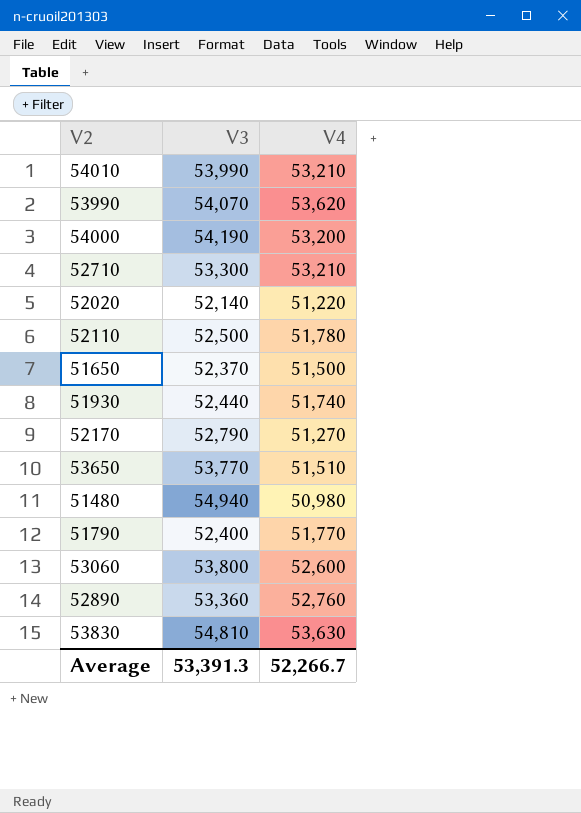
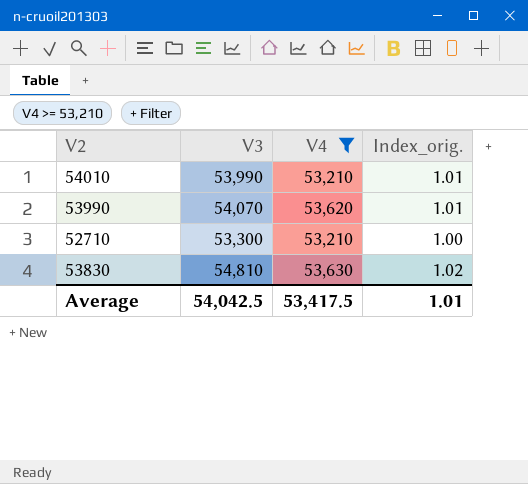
filter: none -> V4 >= 53,210
column Index_orig. | formula: none -> [V3] / [V4]
Average | V3: 53,391.3 -> 54,042.5
Average | V4: 52,266.7 -> 53,417.5

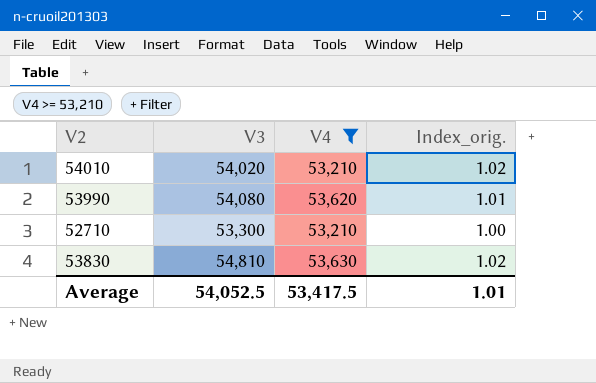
54010 | V3: 53,990 -> 54,020
54010 | Index_orig.: 1.01 -> 1.02
53990 | V3: 54,070 -> 54,080
Average | V3: 54,042.5 -> 54,052.5

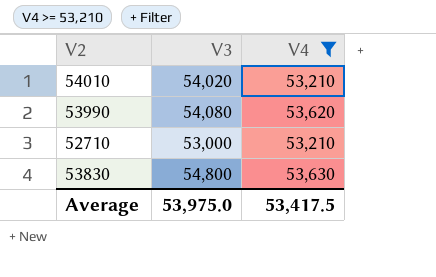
column Index_orig. | formula: [V3] / [V4] -> none
52710 | V3: 53,300 -> 53,000
53830 | V3: 54,810 -> 54,800
Average | V3: 54,052.5 -> 53,975.0

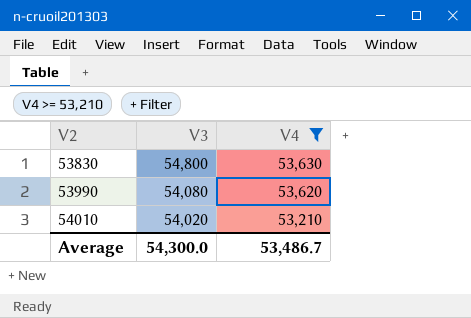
row order: none -> V2 ascending
row 52710: 53,000 | 53,210 -> none
Average | V3: 53,975.0 -> 54,300.0
Average | V4: 53,417.5 -> 53,486.7

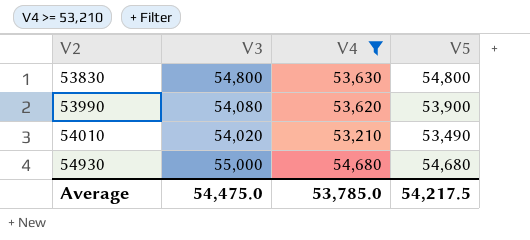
column V5 | position: none -> 4
row 54930: none -> 55,000 | 54,680 | 54,680
Average | V3: 54,300.0 -> 54,475.0
Average | V4: 53,486.7 -> 53,785.0

